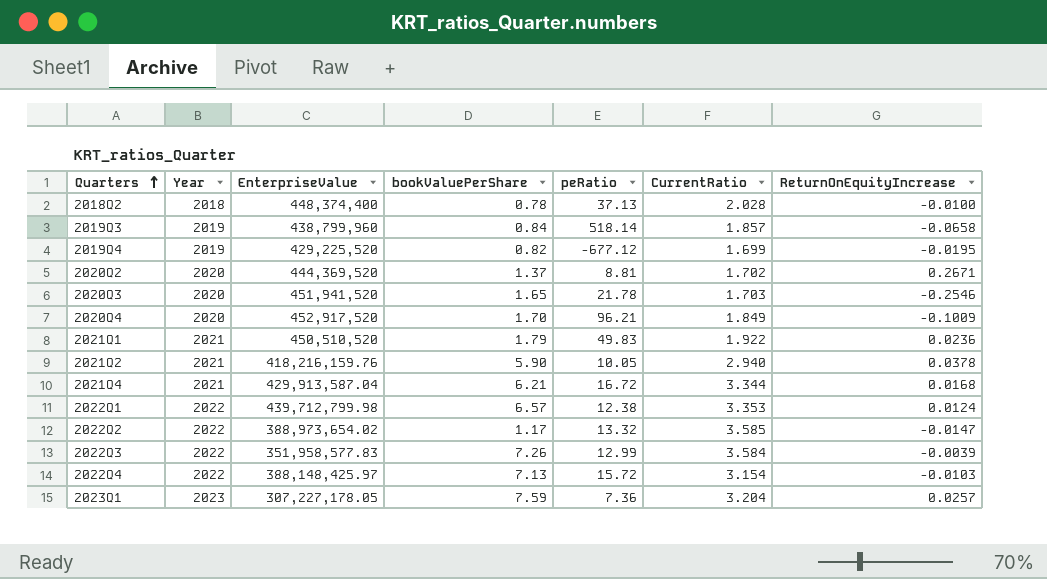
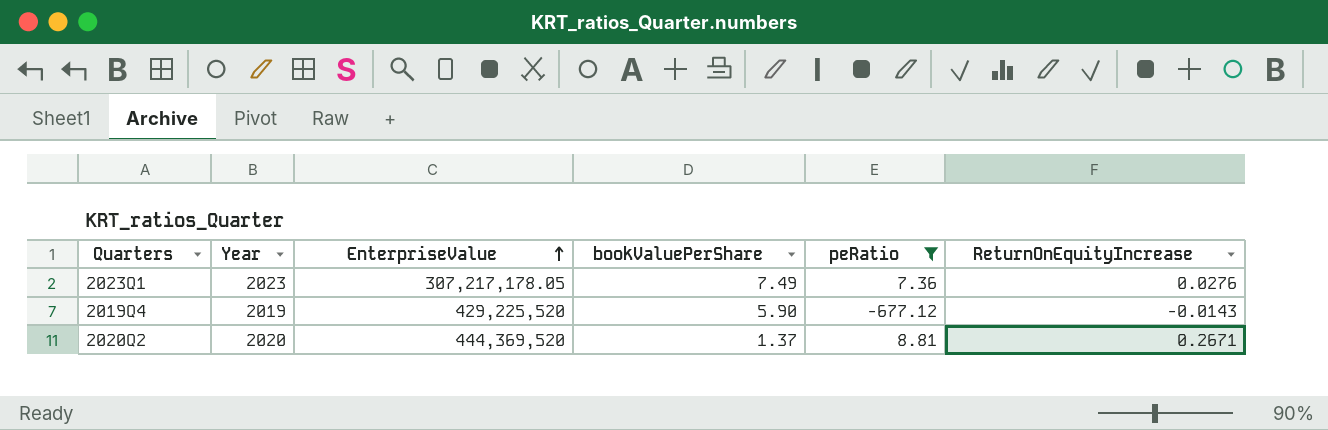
filter: none -> peRatio <= 8.81
row order: Quarters ascending -> EnterpriseValue ascending
column CurrentRatio | position: 6 -> none
2023Q1 | EnterpriseValue: 307,227,178.05 -> 307,217,178.05
2023Q1 | bookValuePerShare: 7.59 -> 7.49
2023Q1 | ReturnOnEquityIncrease: 0.0257 -> 0.0276
2019Q4 | bookValuePerShare: 0.82 -> 5.90
2019Q4 | ReturnOnEquityIncrease: -0.0195 -> -0.0143

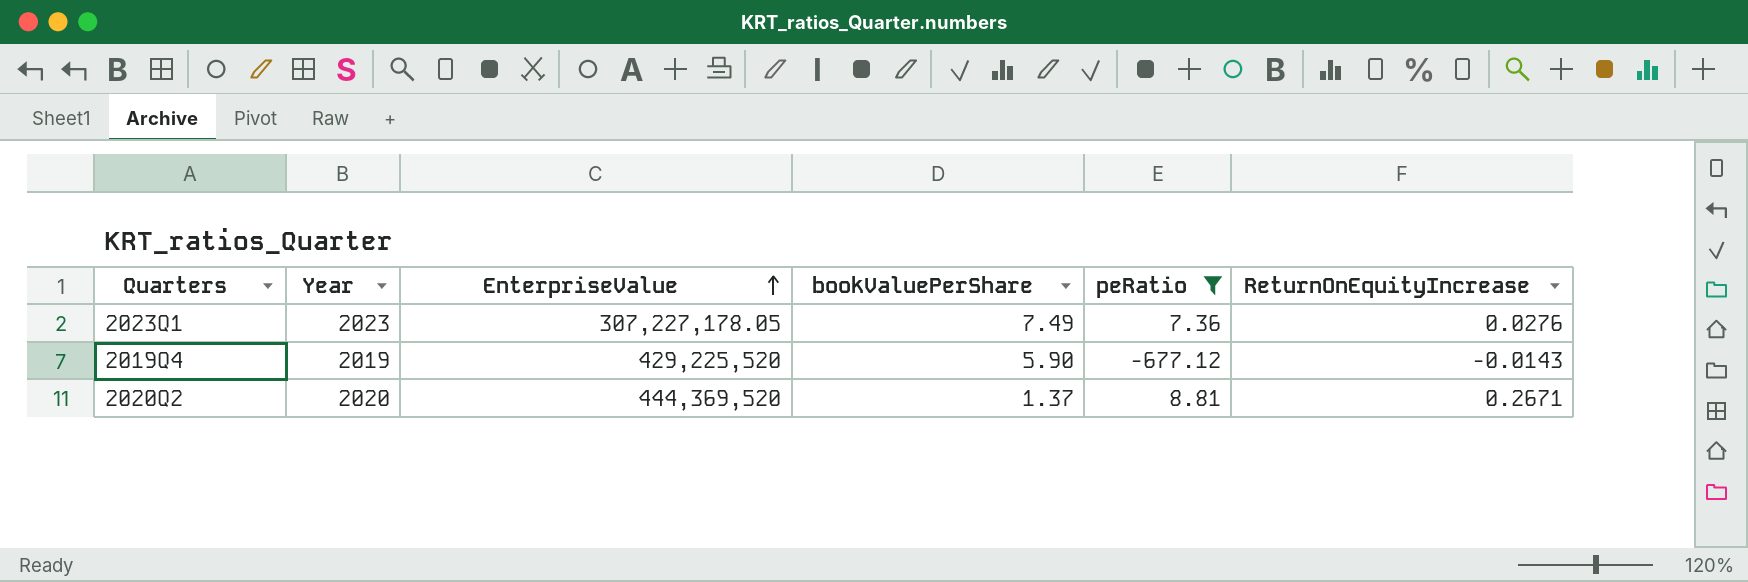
2023Q1 | EnterpriseValue: 307,217,178.05 -> 307,227,178.05

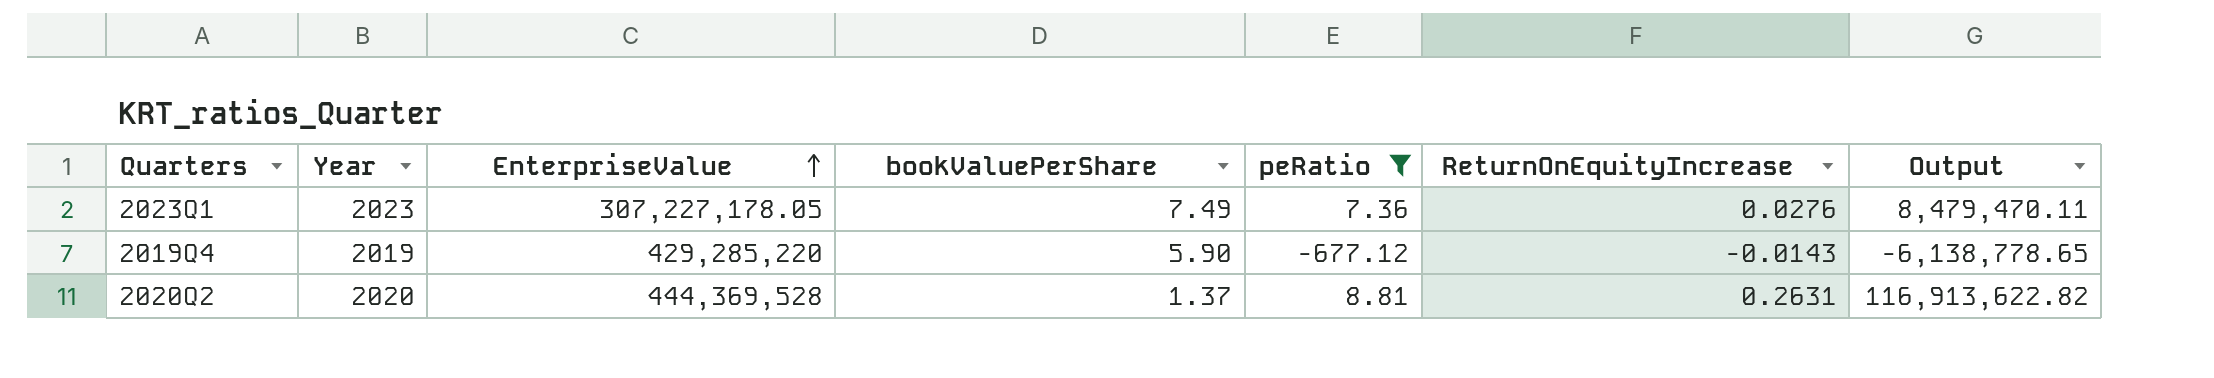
column Output | formula: none -> [EnterpriseValue] * [ReturnOnEquityIncrease]
2019Q4 | EnterpriseValue: 429,225,520 -> 429,285,220
2020Q2 | EnterpriseValue: 444,369,520 -> 444,369,528
2020Q2 | ReturnOnEquityIncrease: 0.2671 -> 0.2631

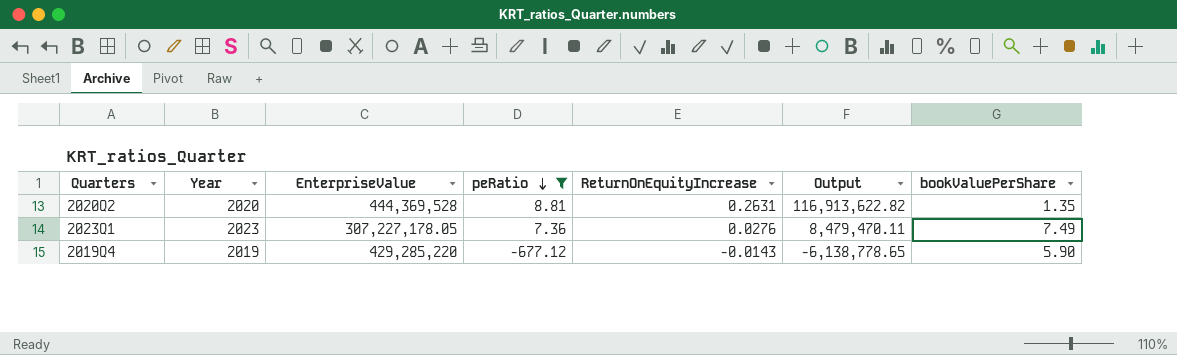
row order: EnterpriseValue ascending -> peRatio descending
column bookValuePerShare | position: 4 -> 7
2020Q2 | bookValuePerShare: 1.37 -> 1.35

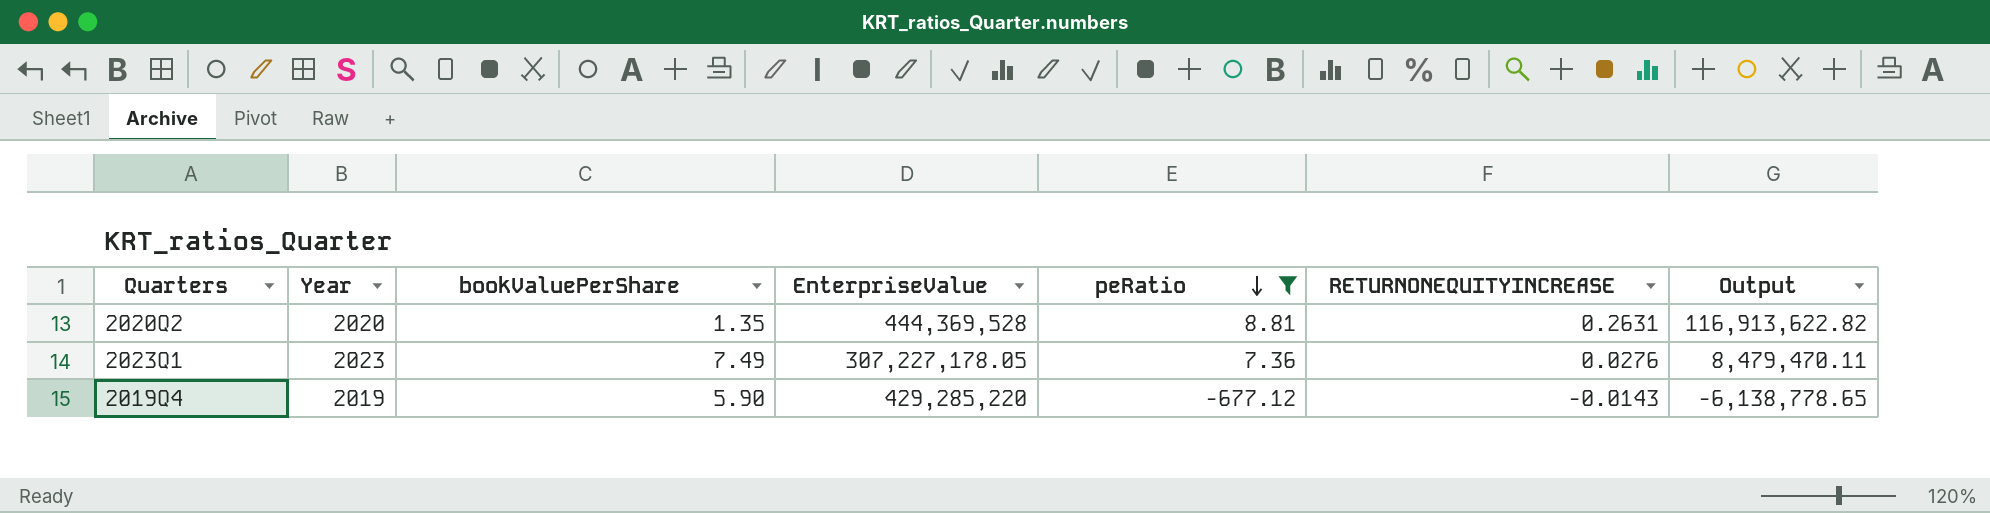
column bookValuePerShare | position: 7 -> 3
column name: ReturnOnEquityIncrease -> RETURNONEQUITYINCREASE

